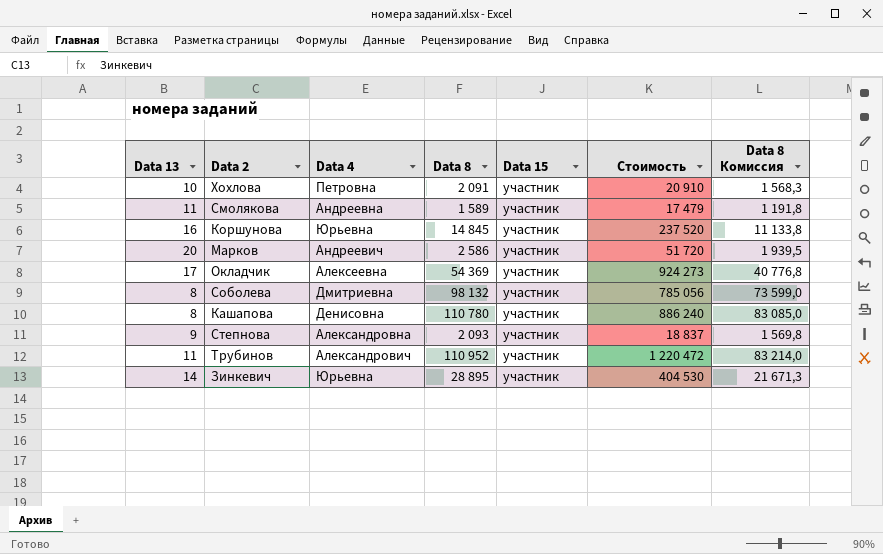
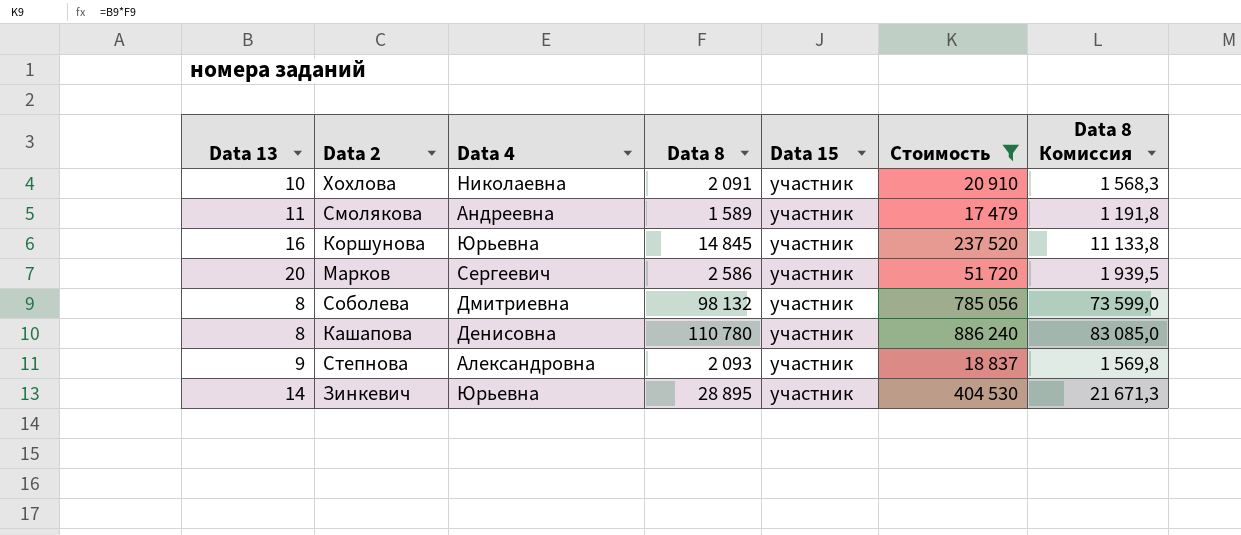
filter: none -> Стоимость <= 886 240
Хохлова | Data 4: Петровна -> Николаевна
Марков | Data 4: Андреевич -> Сергеевич

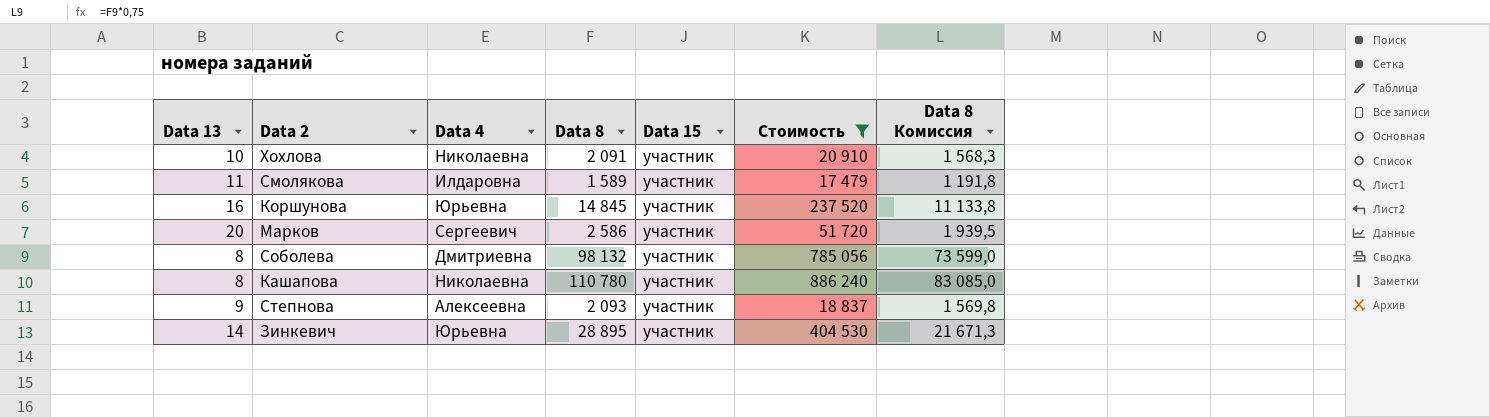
Смолякова | Data 4: Андреевна -> Илдаровна
Кашапова | Data 4: Денисовна -> Николаевна
Степнова | Data 4: Александровна -> Алексеевна

